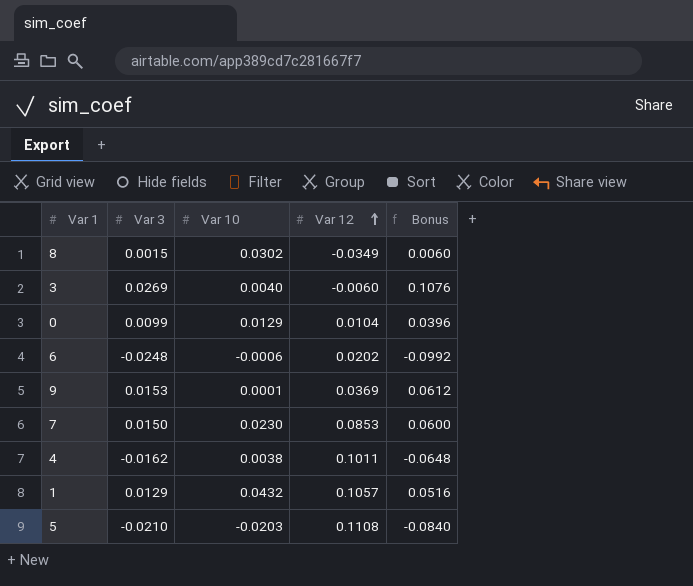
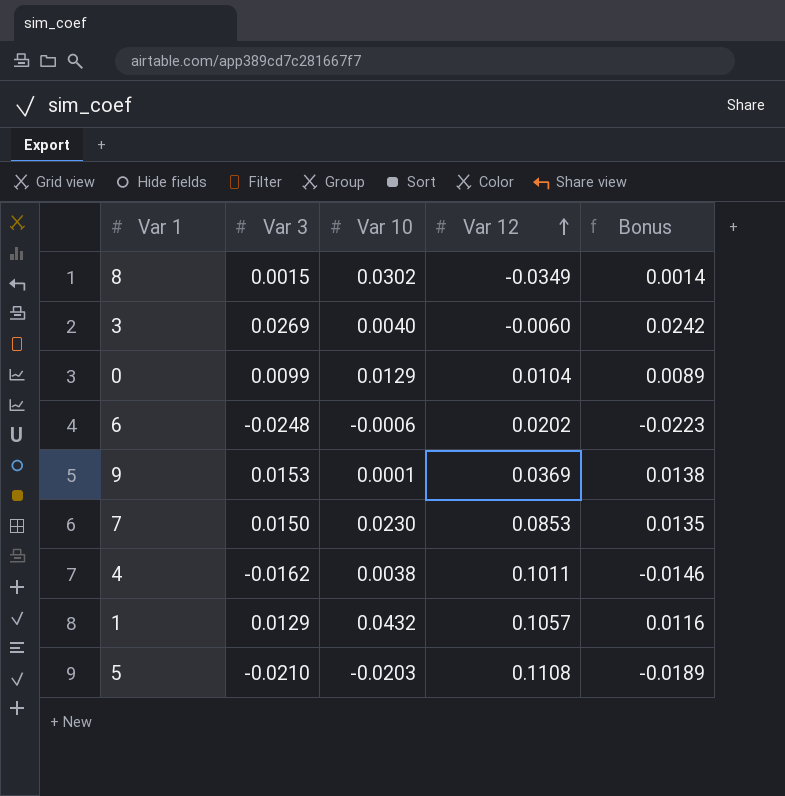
column Bonus | formula: [Var 3] * 4 -> [Var 3] * 0.9

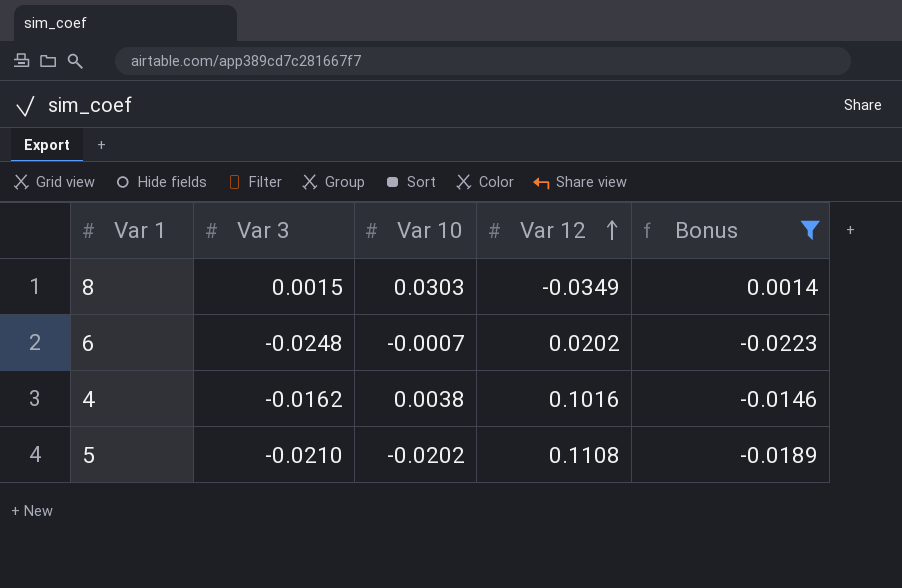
filter: none -> Bonus <= 0.0014
8 | Var 10: 0.0302 -> 0.0303
6 | Var 10: -0.0006 -> -0.0007
4 | Var 12: 0.1011 -> 0.1016
5 | Var 10: -0.0203 -> -0.0202

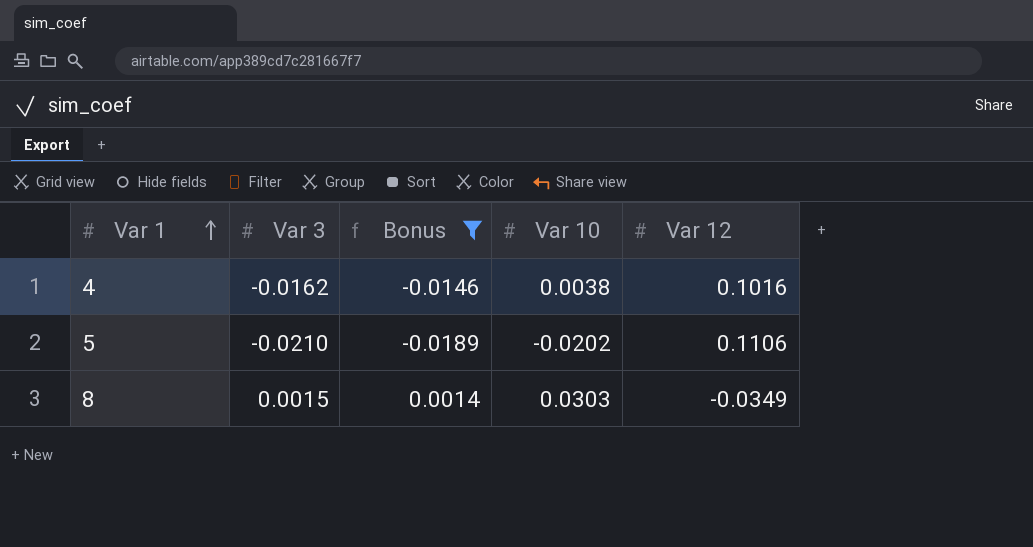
row order: Var 12 ascending -> Var 1 ascending
column Bonus | position: 5 -> 3
row 6: -0.0248 | -0.0007 | 0.0202 | -0.0223 -> none
5 | Var 12: 0.1108 -> 0.1106

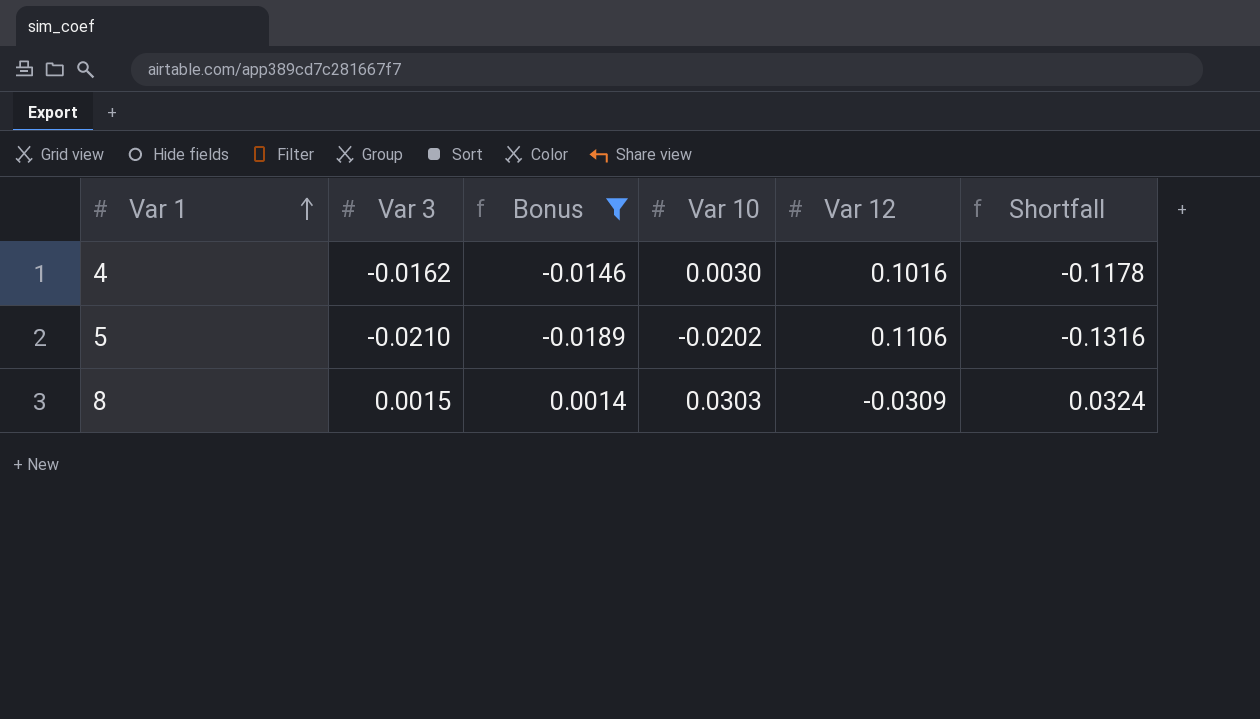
column Shortfall | formula: none -> [Var 3] - [Var 12]
4 | Var 10: 0.0038 -> 0.0030
8 | Var 12: -0.0349 -> -0.0309

